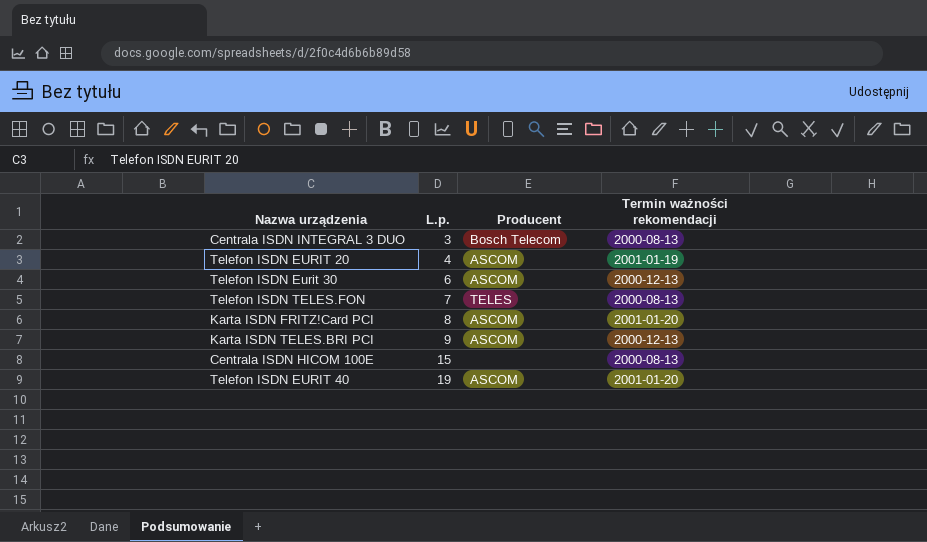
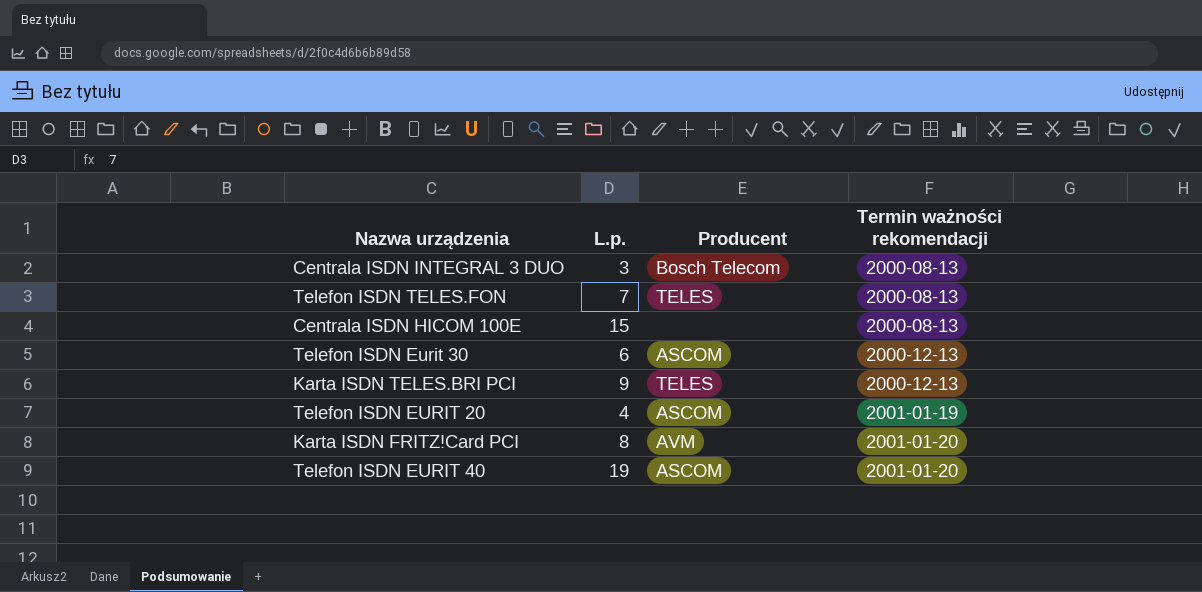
row order: L.p. ascending -> Termin ważności rekomendacji ascending
Karta ISDN TELES.BRI PCI | Producent: ASCOM -> TELES
Karta ISDN FRITZ!Card PCI | Producent: ASCOM -> AVM

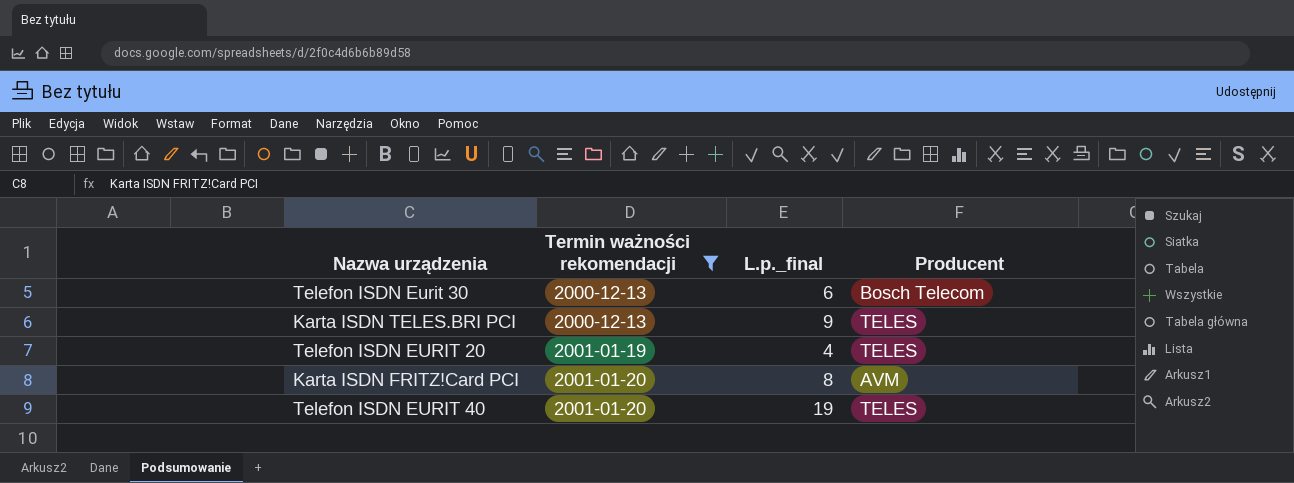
filter: none -> Termin ważności rekomendacji != 2000-08-13
column Termin ważności rekomendacji | position: 4 -> 2
column name: L.p. -> L.p._final
Telefon ISDN Eurit 30 | Producent: ASCOM -> Bosch Telecom
Telefon ISDN EURIT 20 | Producent: ASCOM -> TELES
Telefon ISDN EURIT 40 | Producent: ASCOM -> TELES

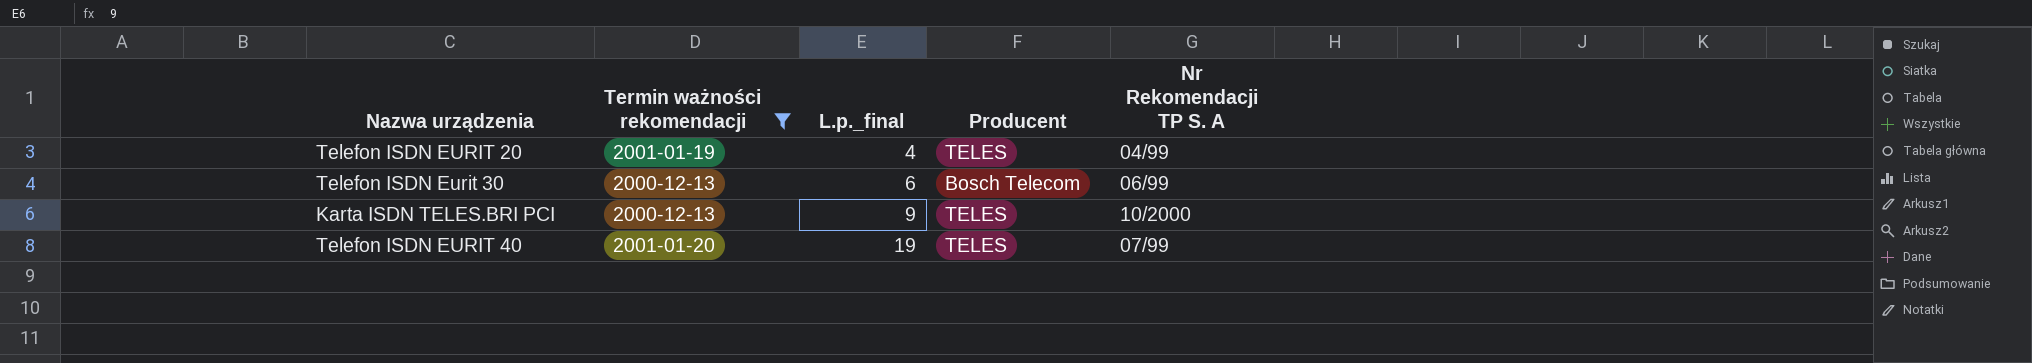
row order: Termin ważności rekomendacji ascending -> L.p._final ascending
column Nr Rekomendacji TP S. A | position: none -> 5
row Karta ISDN FRITZ!Card PCI: 2001-01-20 | 8 | AVM -> none

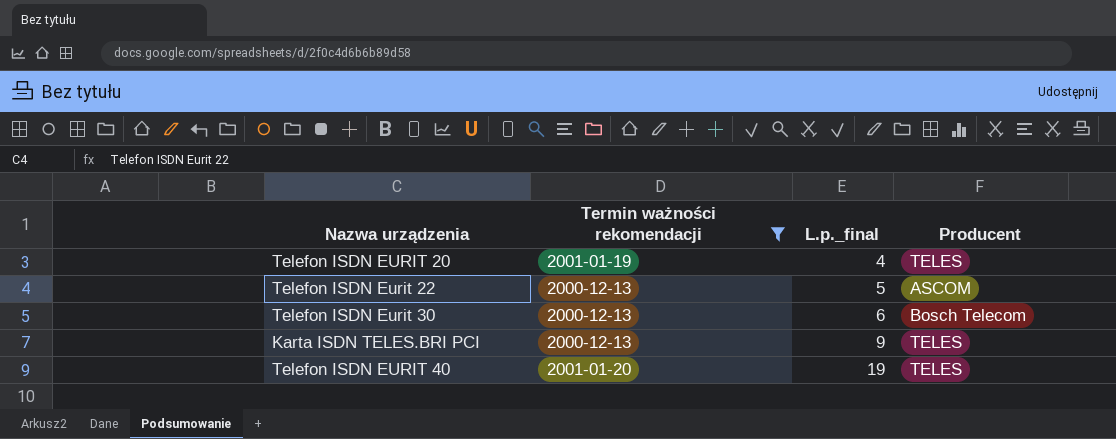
column Nr Rekomendacji TP S. A | position: 5 -> none
row Telefon ISDN Eurit 22: none -> 2000-12-13 | 5 | ASCOM

